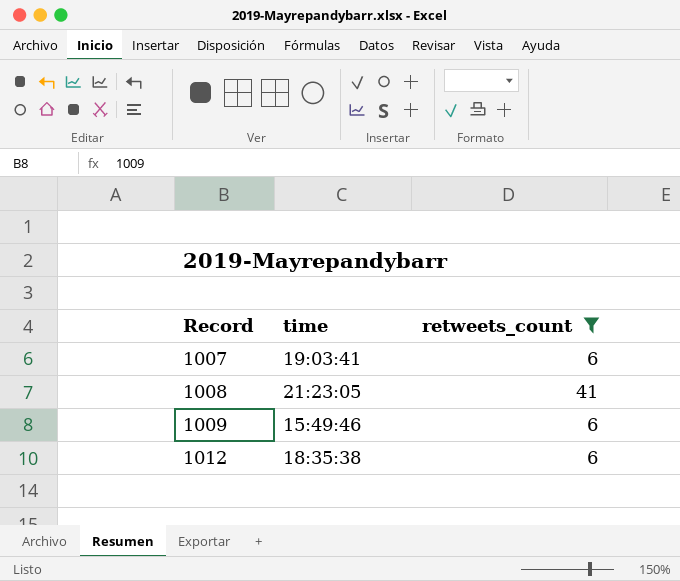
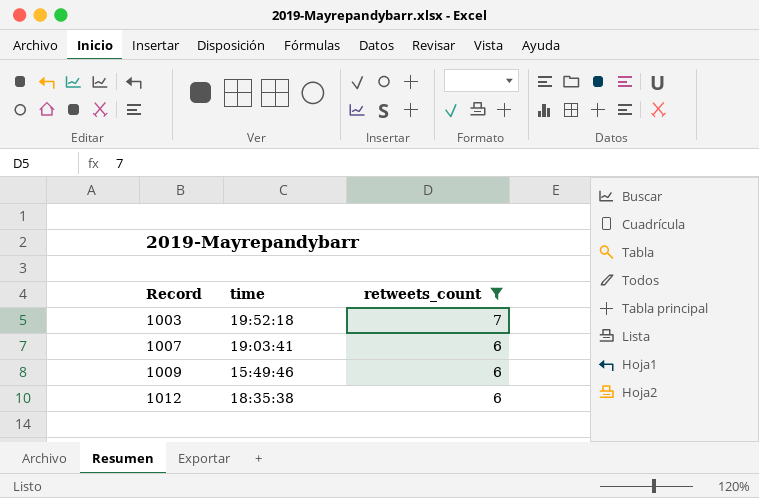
row 1008: 21:23:05 | 41 -> none
row 1003: none -> 19:52:18 | 7

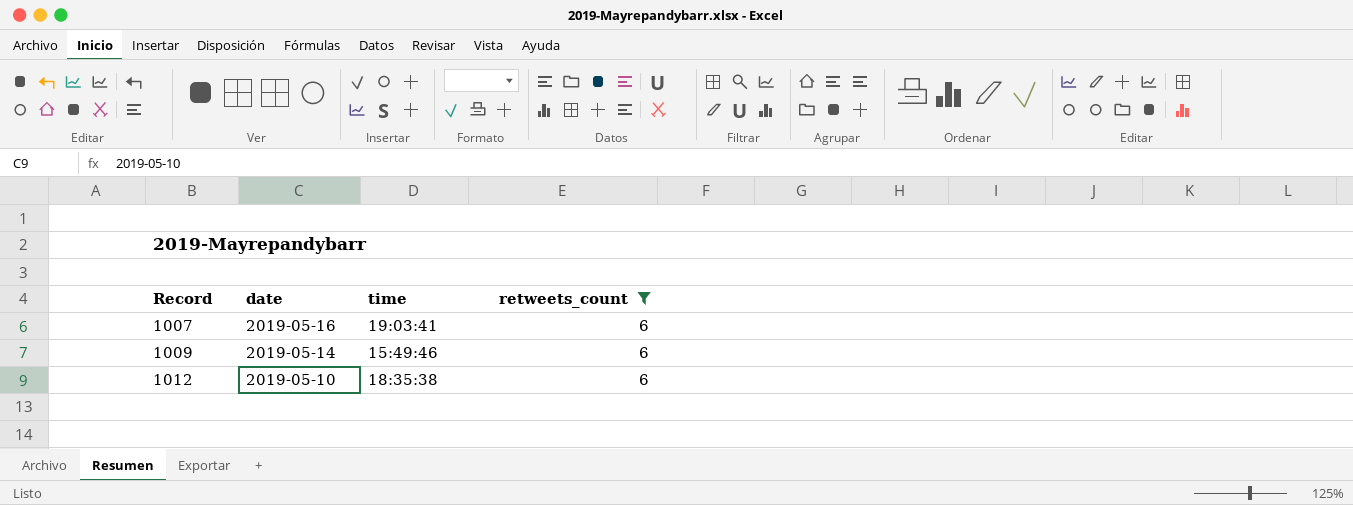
column date | position: none -> 2
row 1003: 19:52:18 | 7 -> none

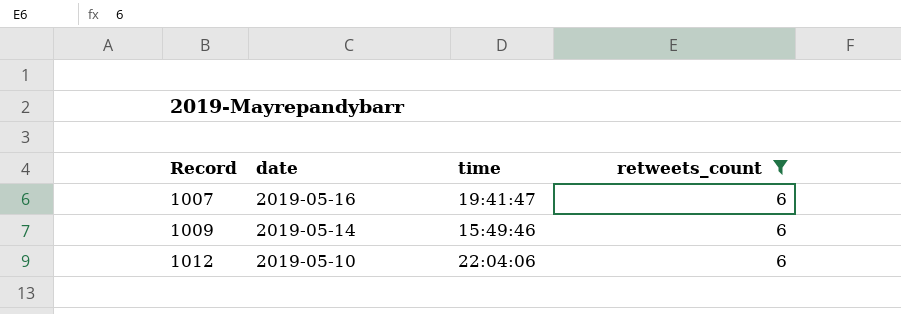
1007 | time: 19:03:41 -> 19:41:47
1012 | time: 18:35:38 -> 22:04:06

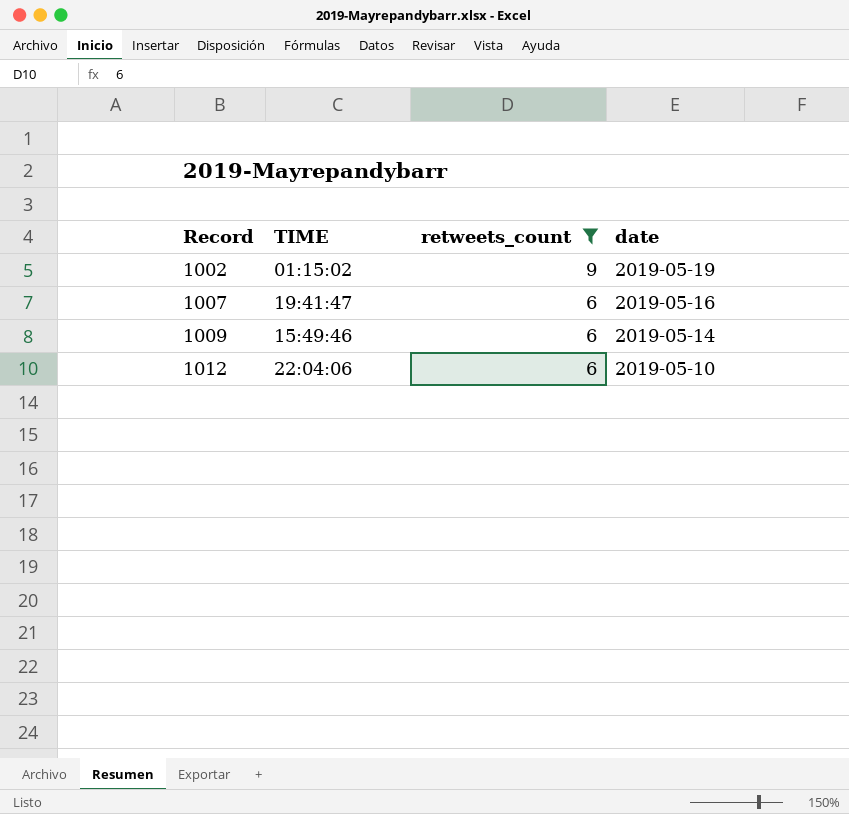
column name: time -> TIME
column date | position: 2 -> 4
row 1002: none -> 01:15:02 | 9 | 2019-05-19

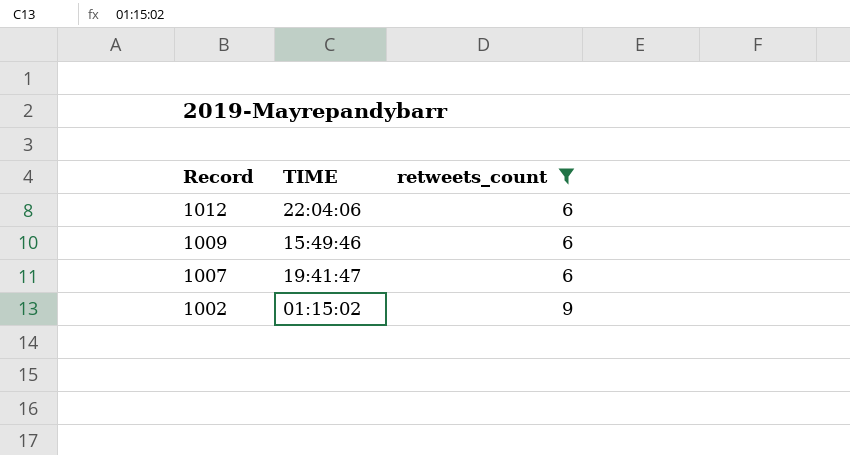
row order: Record ascending -> Record descending
column date | position: 4 -> none

